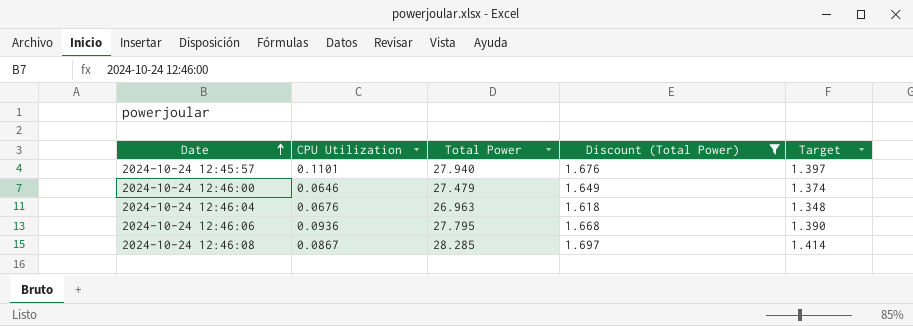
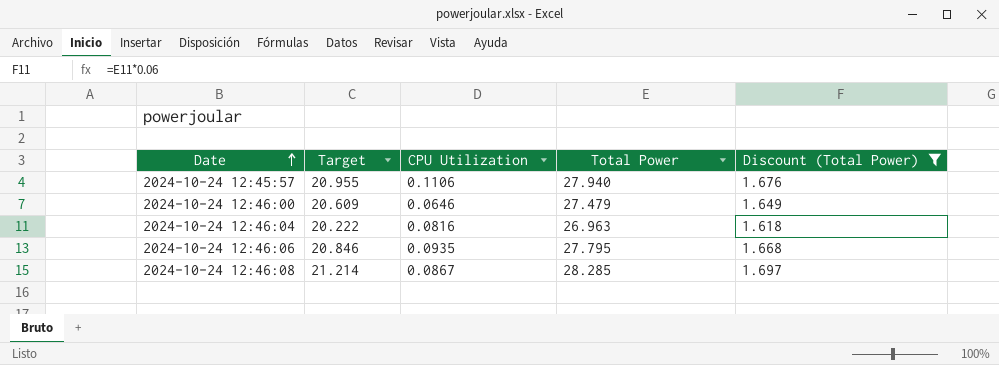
column Target | formula: [Total Power] * 0.05 -> [Total Power] * 0.75
column Target | position: 5 -> 2
2024-10-24 12:45:57 | CPU Utilization: 0.1101 -> 0.1106
2024-10-24 12:46:04 | CPU Utilization: 0.0676 -> 0.0816
2024-10-24 12:46:06 | CPU Utilization: 0.0936 -> 0.0935

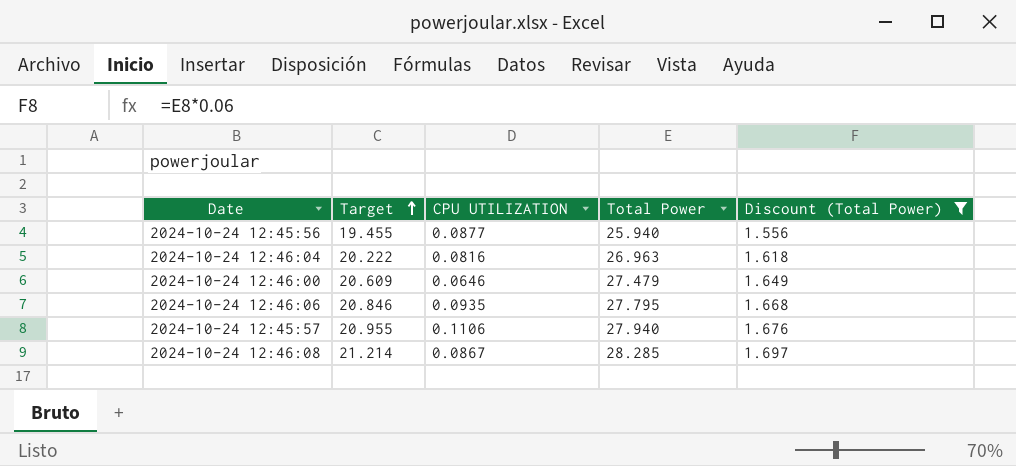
row order: Date ascending -> Target ascending
column name: CPU Utilization -> CPU UTILIZATION
row 2024-10-24 12:45:56: none -> 19.455 | 0.0877 | 25.940 | 1.556

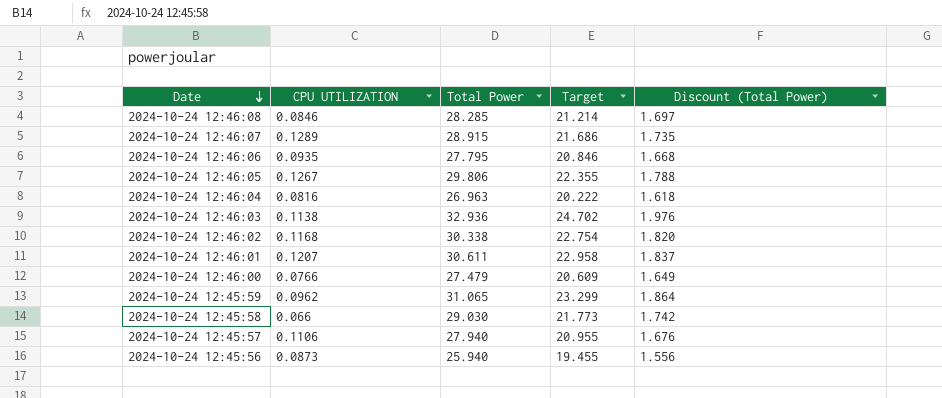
filter: Discount (Total Power) <= 1.697 -> none
row order: Target ascending -> Date descending
column Target | position: 2 -> 4
2024-10-24 12:46:08 | CPU UTILIZATION: 0.0867 -> 0.0846
2024-10-24 12:46:00 | CPU UTILIZATION: 0.0646 -> 0.0766
2024-10-24 12:45:56 | CPU UTILIZATION: 0.0877 -> 0.0873

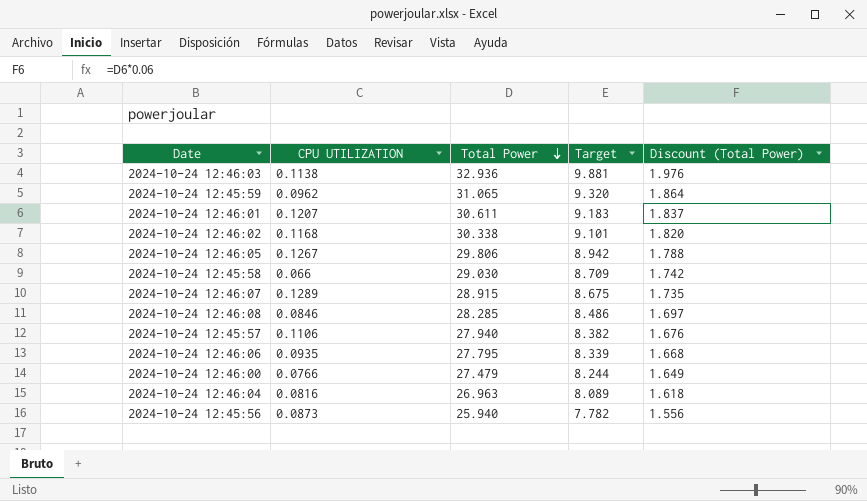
row order: Date descending -> Total Power descending
column Target | formula: [Total Power] * 0.75 -> [Total Power] * 0.3

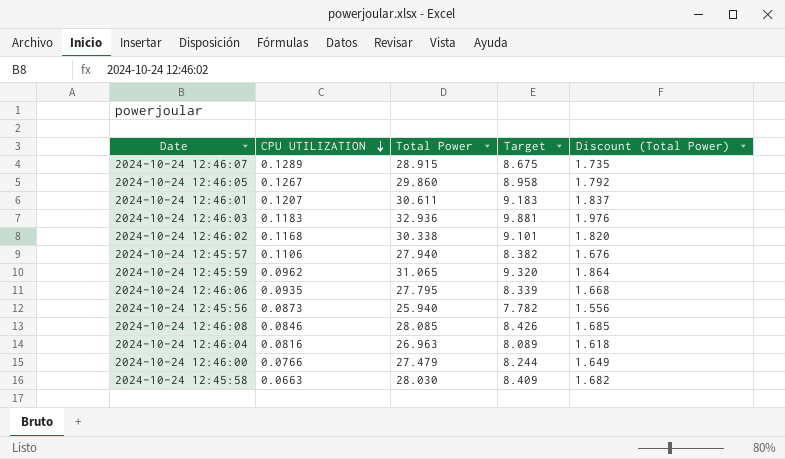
row order: Total Power descending -> CPU UTILIZATION descending
2024-10-24 12:46:05 | Total Power: 29.806 -> 29.860
2024-10-24 12:46:05 | Target: 8.942 -> 8.958
2024-10-24 12:46:05 | Discount (Total Power): 1.788 -> 1.792
2024-10-24 12:46:03 | CPU UTILIZATION: 0.1138 -> 0.1183
2024-10-24 12:46:08 | Total Power: 28.285 -> 28.085
2024-10-24 12:46:08 | Target: 8.486 -> 8.426
2024-10-24 12:46:08 | Discount (Total Power): 1.697 -> 1.685
2024-10-24 12:45:58 | CPU UTILIZATION: 0.066 -> 0.0663
2024-10-24 12:45:58 | Total Power: 29.030 -> 28.030
2024-10-24 12:45:58 | Target: 8.709 -> 8.409
2024-10-24 12:45:58 | Discount (Total Power): 1.742 -> 1.682

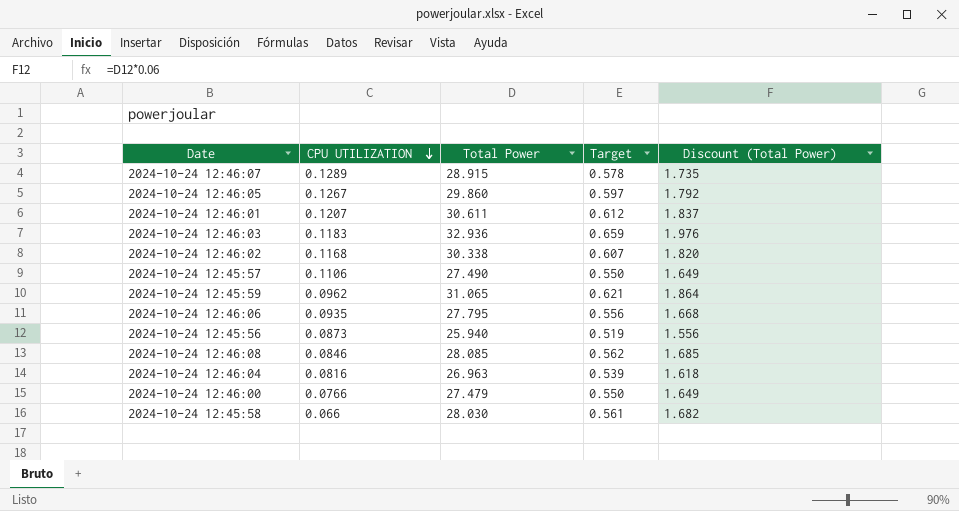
column Target | formula: [Total Power] * 0.3 -> [Total Power] * 0.02
2024-10-24 12:45:57 | Total Power: 27.940 -> 27.490
2024-10-24 12:45:57 | Discount (Total Power): 1.676 -> 1.649
2024-10-24 12:45:58 | CPU UTILIZATION: 0.0663 -> 0.066

